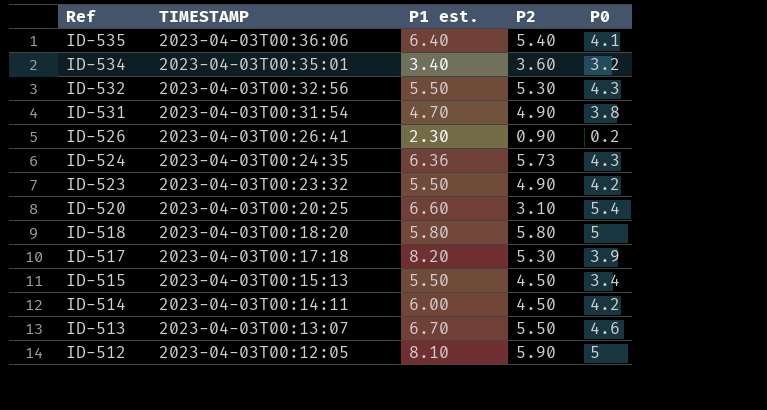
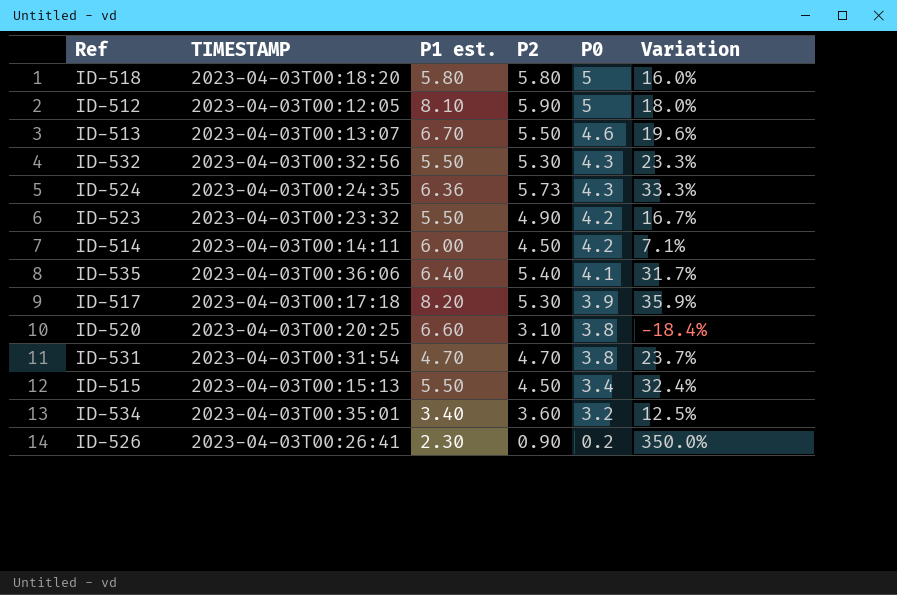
row order: Ref descending -> P0 descending
column Variation | formula: none -> ([P2] - [P0]) / [P0]
ID-520 | P0: 5.4 -> 3.8
ID-531 | P2: 4.90 -> 4.70

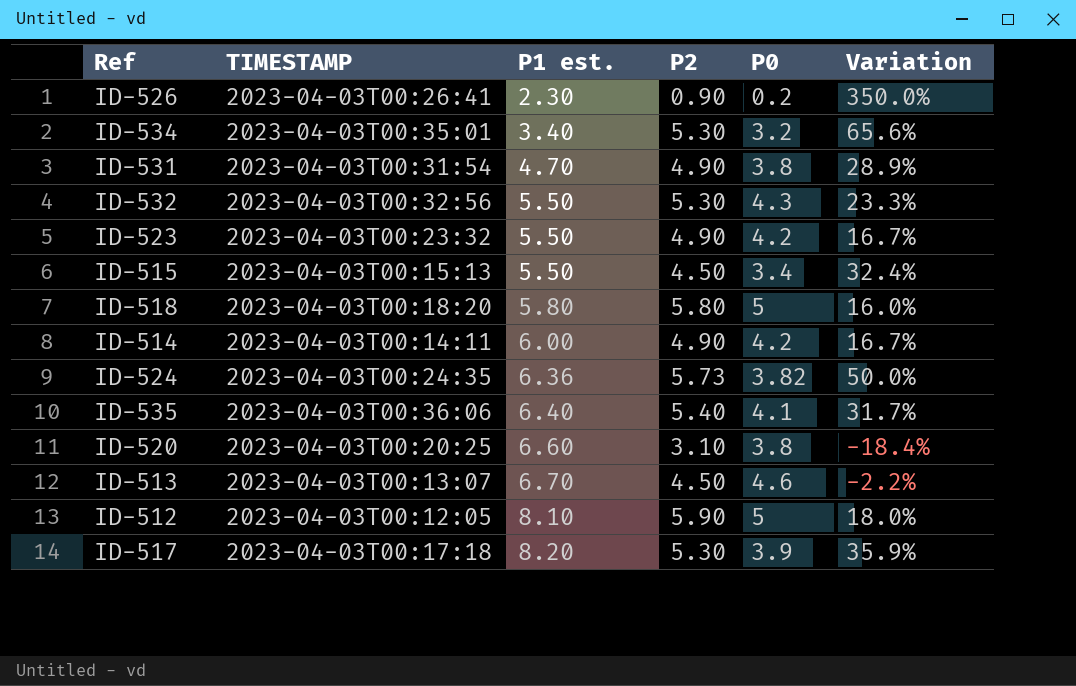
row order: P0 descending -> P1 est. ascending
ID-534 | P2: 3.60 -> 5.30
ID-534 | Variation: 12.5% -> 65.6%
ID-531 | P2: 4.70 -> 4.90
ID-531 | Variation: 23.7% -> 28.9%
ID-514 | P2: 4.50 -> 4.90
ID-514 | Variation: 7.1% -> 16.7%
ID-524 | P0: 4.3 -> 3.82
ID-524 | Variation: 33.3% -> 50.0%
ID-513 | P2: 5.50 -> 4.50
ID-513 | Variation: 19.6% -> -2.2%

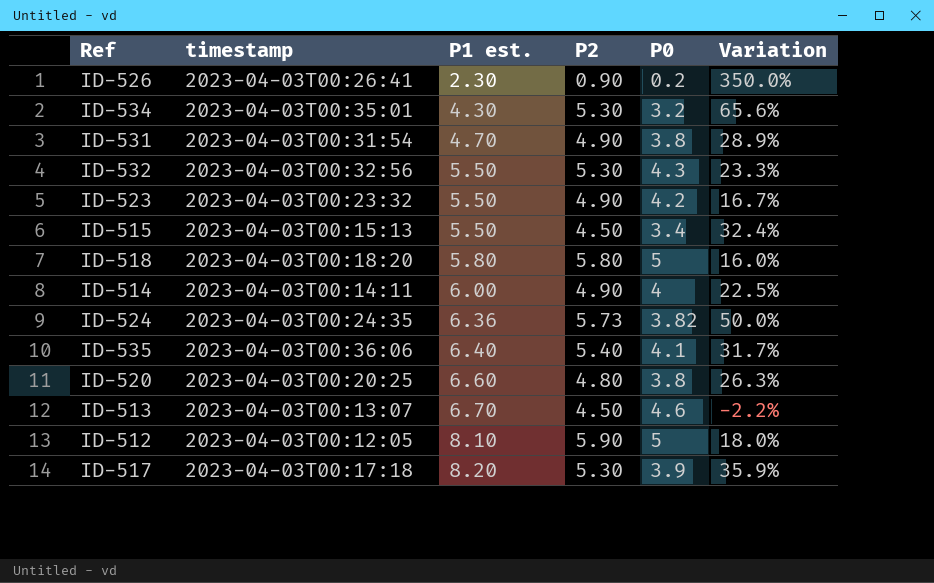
column name: TIMESTAMP -> timestamp
ID-534 | P1 est.: 3.40 -> 4.30
ID-514 | P0: 4.2 -> 4
ID-514 | Variation: 16.7% -> 22.5%
ID-520 | P2: 3.10 -> 4.80
ID-520 | Variation: -18.4% -> 26.3%

